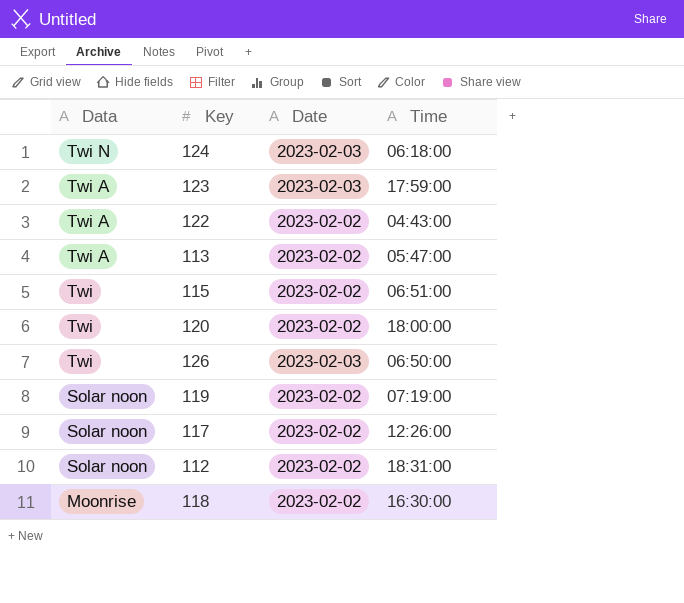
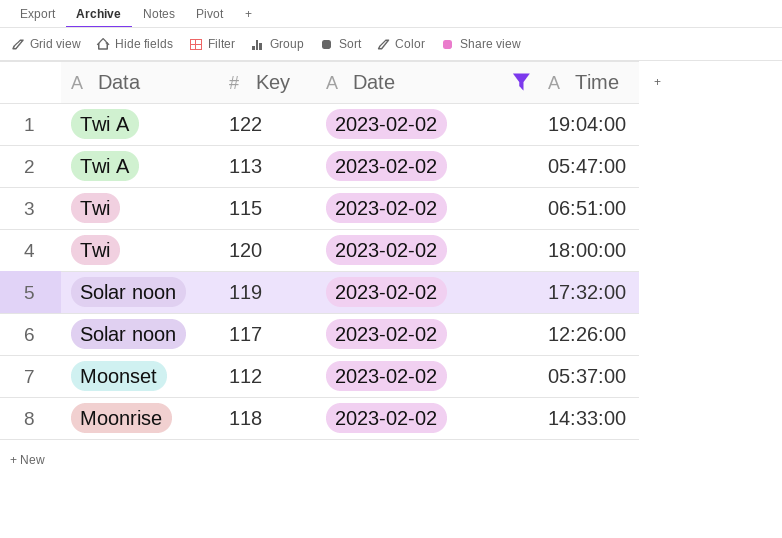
filter: none -> Date = 2023-02-02
122 | Time: 04:43:00 -> 19:04:00
119 | Time: 07:19:00 -> 17:32:00
112 | Data: Solar noon -> Moonset
112 | Time: 18:31:00 -> 05:37:00
118 | Time: 16:30:00 -> 14:33:00

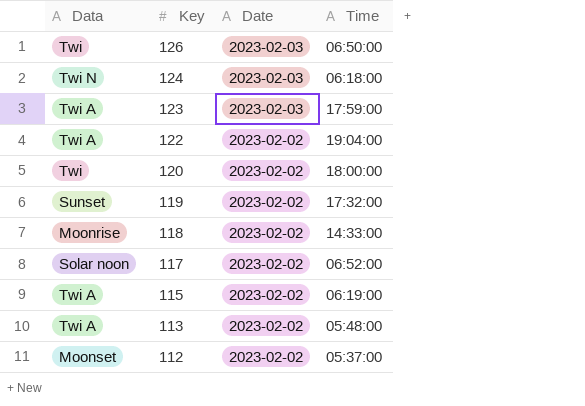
filter: Date = 2023-02-02 -> none
row order: Data descending -> Key descending
119 | Data: Solar noon -> Sunset
117 | Time: 12:26:00 -> 06:52:00
115 | Data: Twi -> Twi A
115 | Time: 06:51:00 -> 06:19:00
113 | Time: 05:47:00 -> 05:48:00

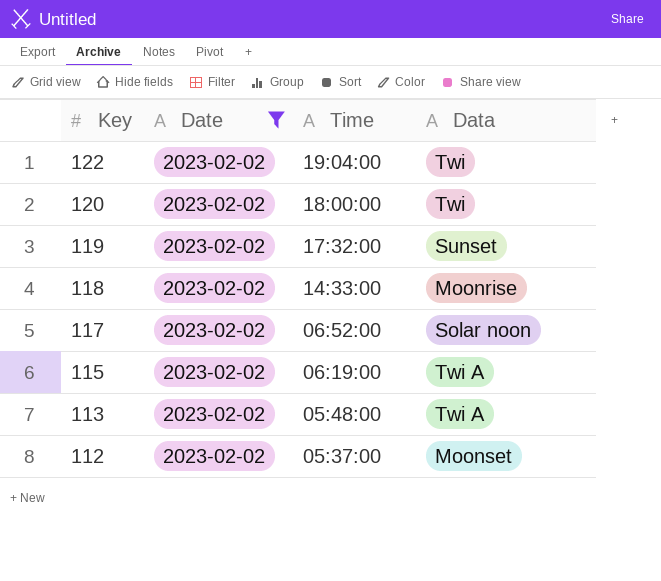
filter: none -> Date = 2023-02-02
column Data | position: 1 -> 4
122 | Data: Twi A -> Twi

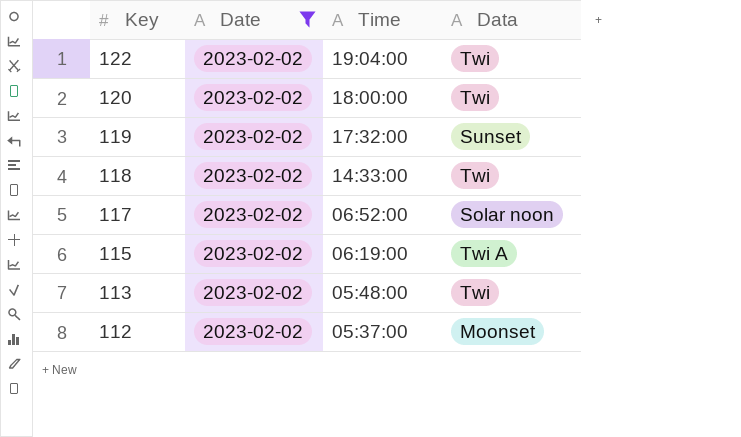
118 | Data: Moonrise -> Twi
113 | Data: Twi A -> Twi

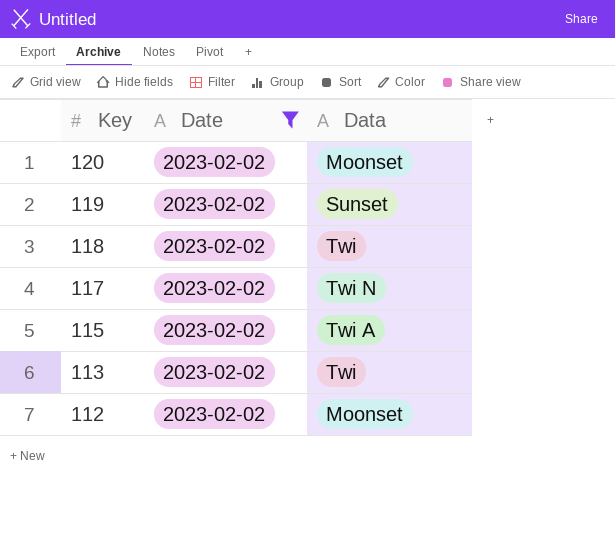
column Time | position: 3 -> none
row 122: 2023-02-02 | 19:04:00 | Twi -> none
120 | Data: Twi -> Moonset
117 | Data: Solar noon -> Twi N

